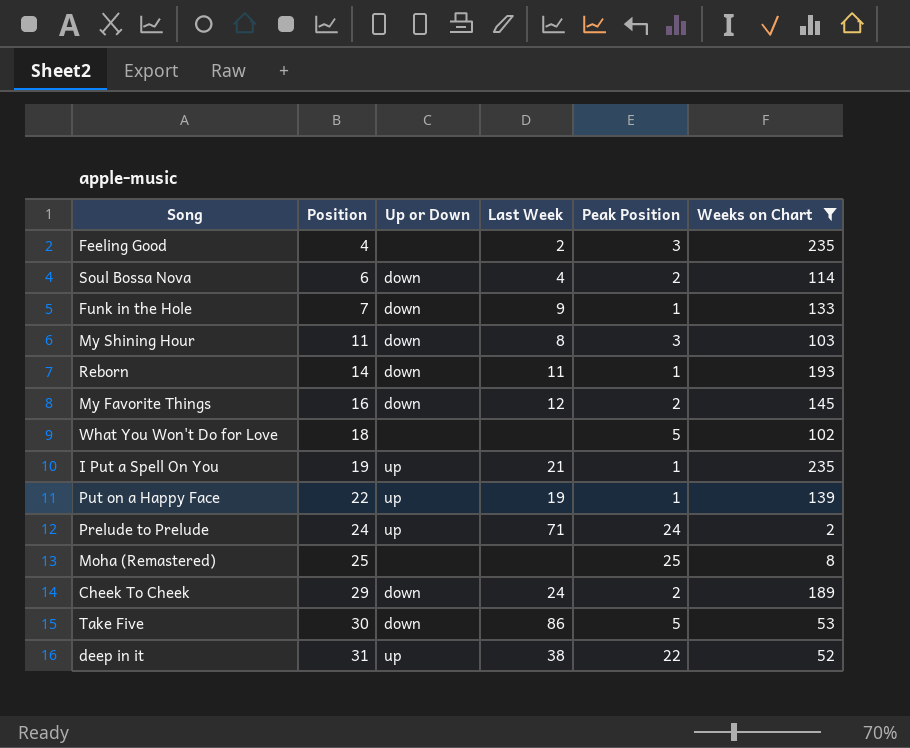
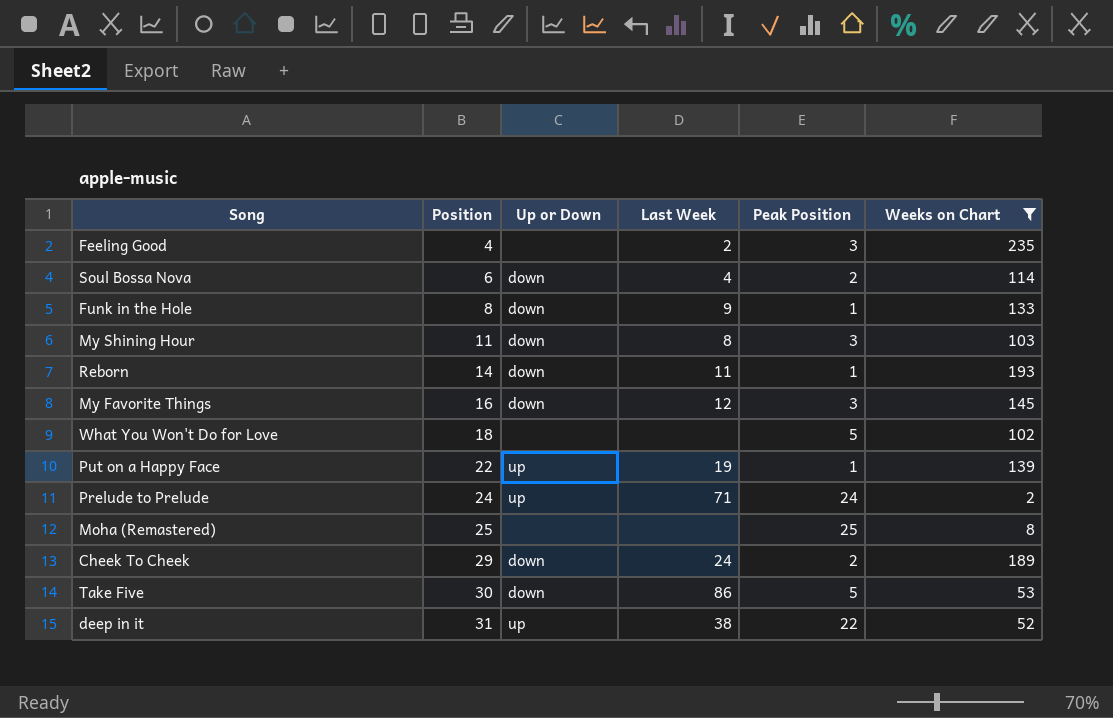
row I Put a Spell On You: 19 | up | 21 | 1 | 235 -> none
Funk in the Hole | Position: 7 -> 8
My Favorite Things | Peak Position: 2 -> 3

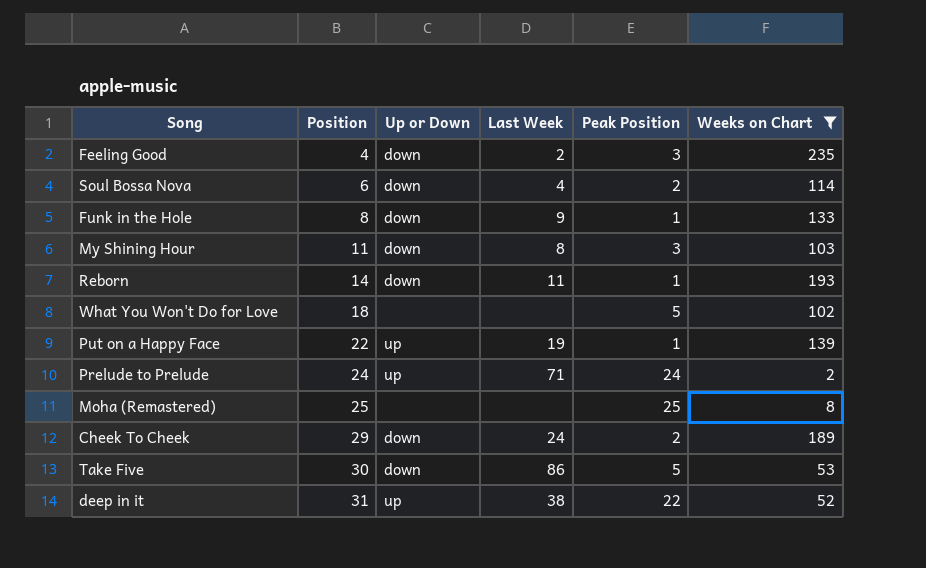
row My Favorite Things: 16 | down | 12 | 3 | 145 -> none
Feeling Good | Up or Down: none -> down

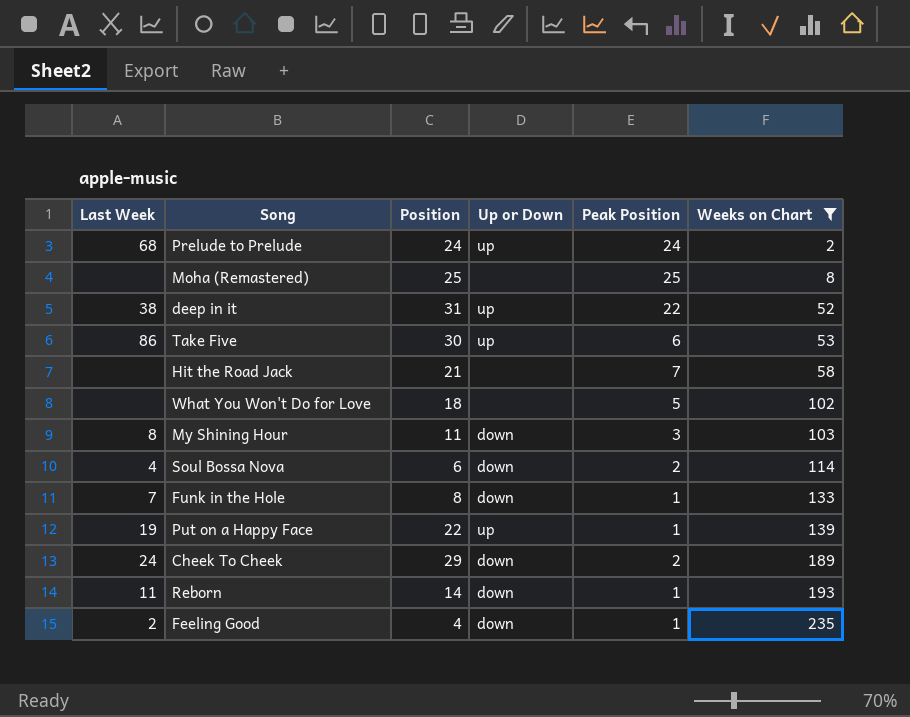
row order: Position ascending -> Weeks on Chart ascending
column Last Week | position: 4 -> 1
Prelude to Prelude | Last Week: 71 -> 68
Take Five | Up or Down: down -> up
Take Five | Peak Position: 5 -> 6
row Hit the Road Jack: none -> none | 21 | none | 7 | 58
Funk in the Hole | Last Week: 9 -> 7
Feeling Good | Peak Position: 3 -> 1

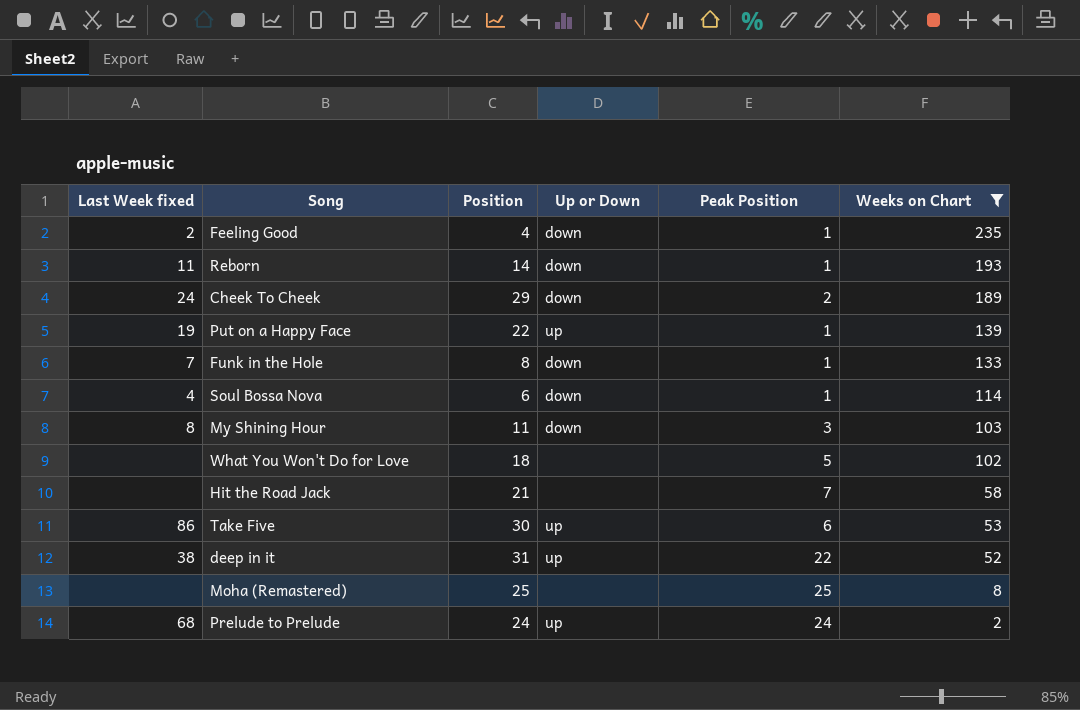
row order: Weeks on Chart ascending -> Weeks on Chart descending
column name: Last Week -> Last Week fixed
Soul Bossa Nova | Peak Position: 2 -> 1

